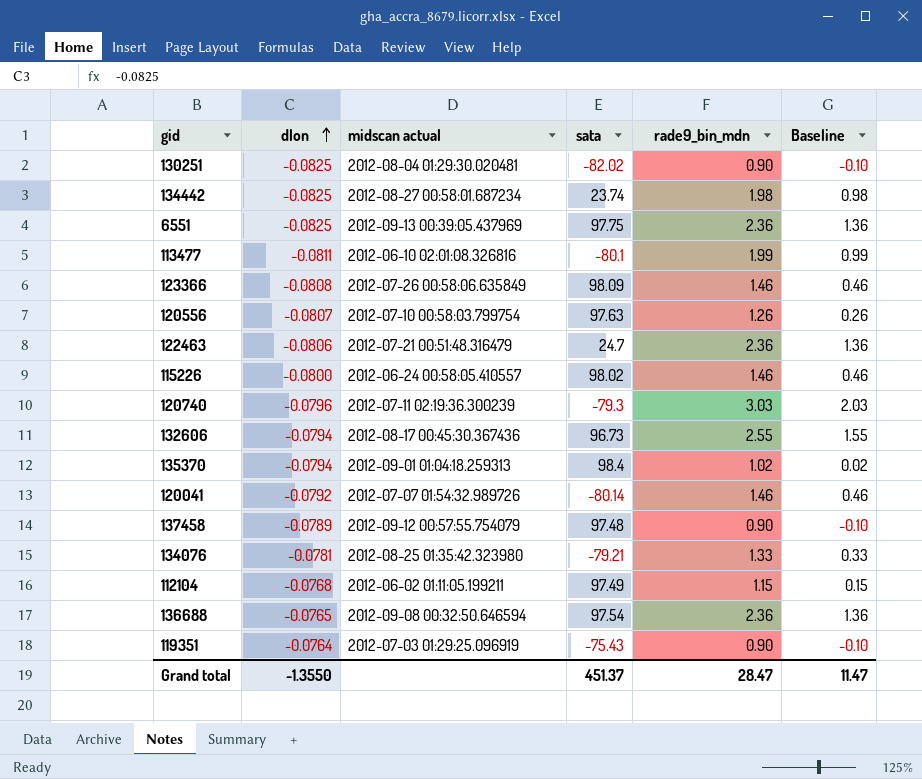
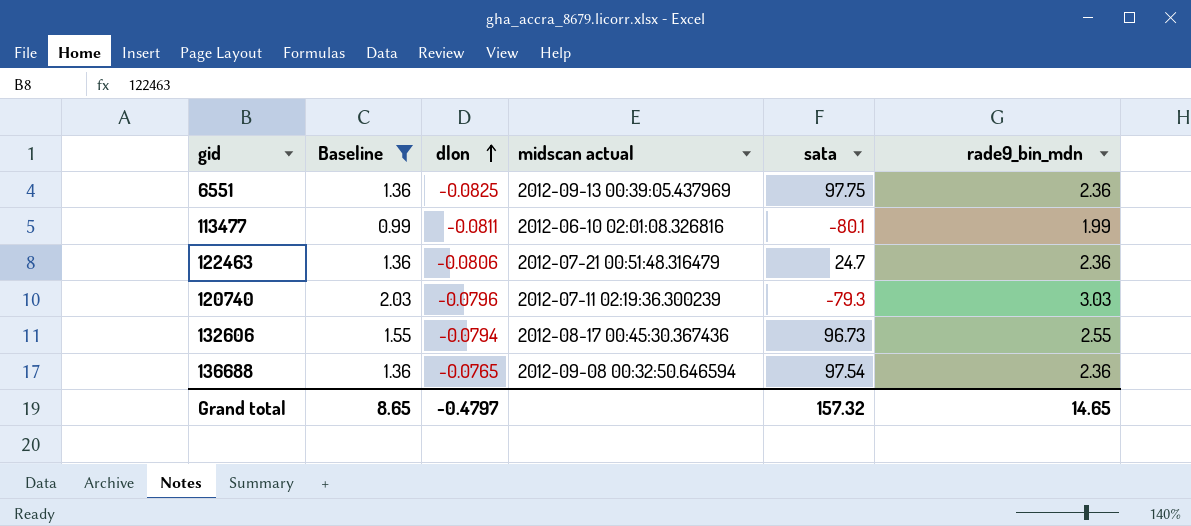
filter: none -> Baseline >= 0.99
column Baseline | position: 6 -> 2
Grand total | Baseline: 11.47 -> 8.65
Grand total | dlon: -1.3550 -> -0.4797
Grand total | sata: 451.37 -> 157.32
Grand total | rade9_bin_mdn: 28.47 -> 14.65

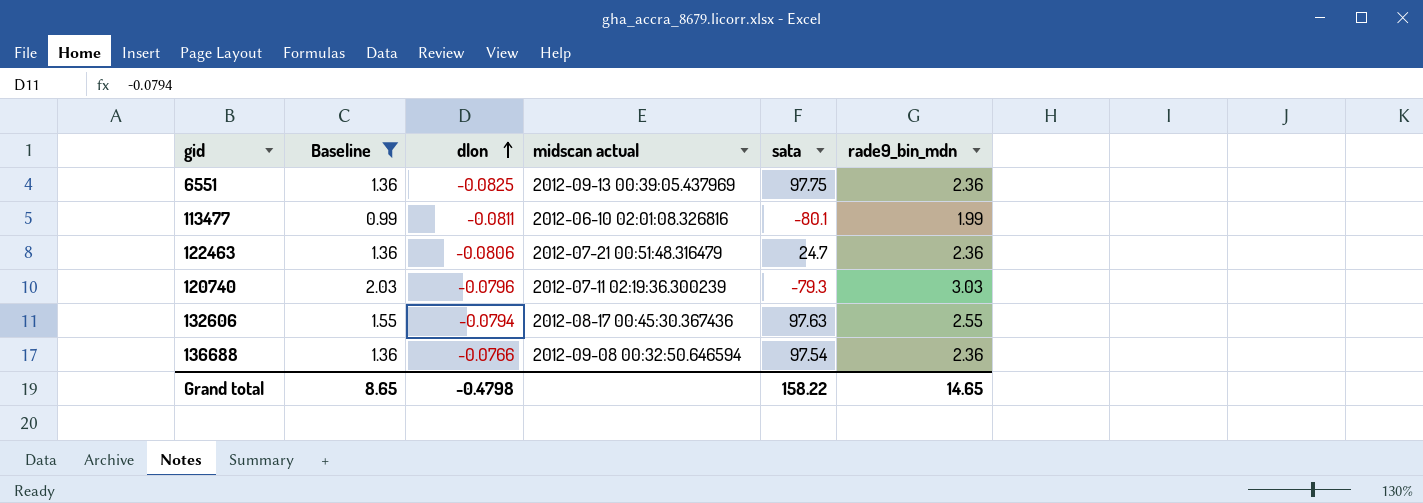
132606 | sata: 96.73 -> 97.63
136688 | dlon: -0.0765 -> -0.0766
Grand total | dlon: -0.4797 -> -0.4798
Grand total | sata: 157.32 -> 158.22

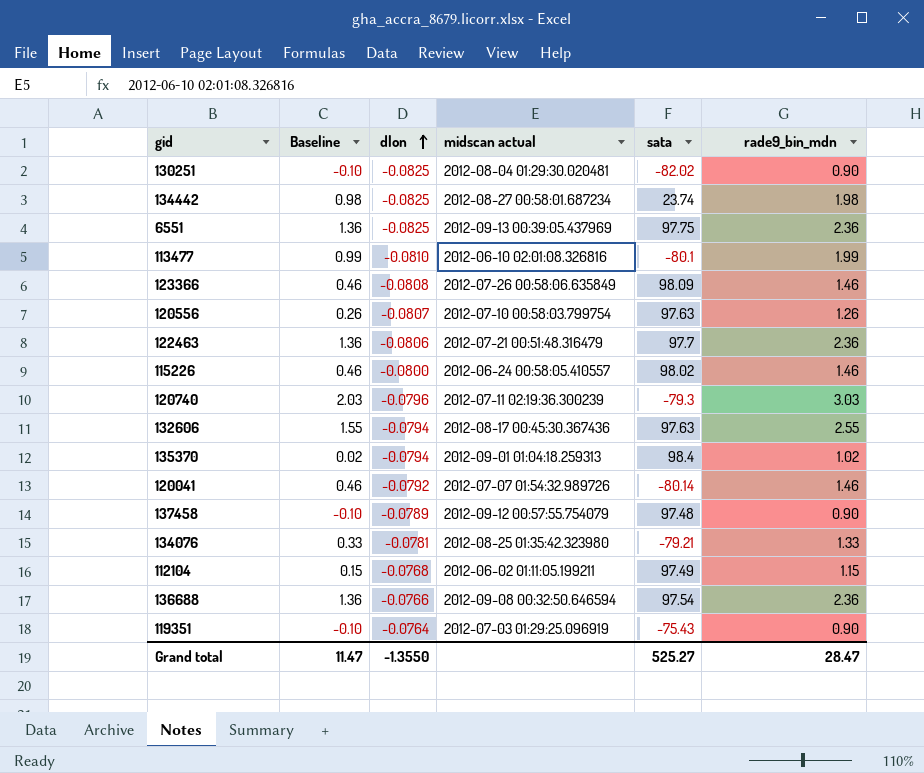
filter: Baseline >= 0.99 -> none
113477 | dlon: -0.0811 -> -0.0810
122463 | sata: 24.7 -> 97.7
Grand total | Baseline: 8.65 -> 11.47
Grand total | dlon: -0.4798 -> -1.3550
Grand total | sata: 158.22 -> 525.27
Grand total | rade9_bin_mdn: 14.65 -> 28.47

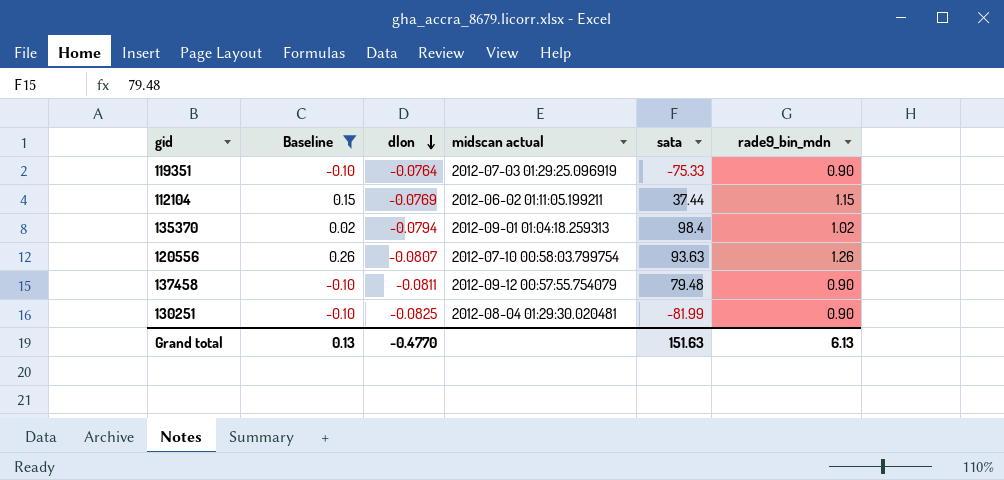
filter: none -> Baseline <= 0.26
row order: dlon ascending -> dlon descending
119351 | sata: -75.43 -> -75.33
112104 | dlon: -0.0768 -> -0.0769
112104 | sata: 97.49 -> 37.44
120556 | sata: 97.63 -> 93.63
137458 | dlon: -0.0789 -> -0.0811
137458 | sata: 97.48 -> 79.48
130251 | sata: -82.02 -> -81.99
Grand total | Baseline: 11.47 -> 0.13
Grand total | dlon: -1.3550 -> -0.4770
Grand total | sata: 525.27 -> 151.63
Grand total | rade9_bin_mdn: 28.47 -> 6.13

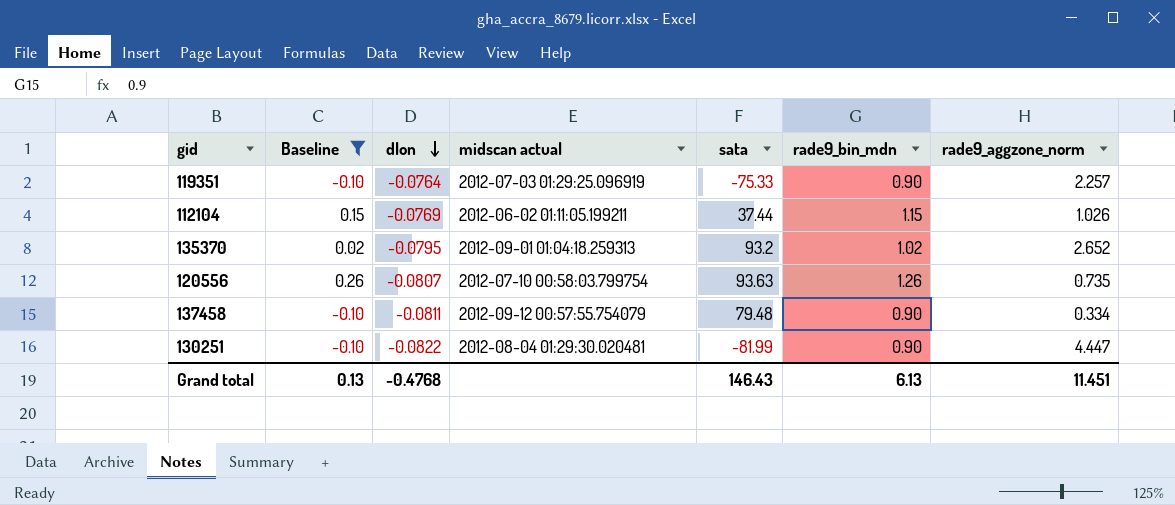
column rade9_aggzone_norm | position: none -> 7
135370 | dlon: -0.0794 -> -0.0795
135370 | sata: 98.4 -> 93.2
130251 | dlon: -0.0825 -> -0.0822
Grand total | dlon: -0.4770 -> -0.4768
Grand total | sata: 151.63 -> 146.43

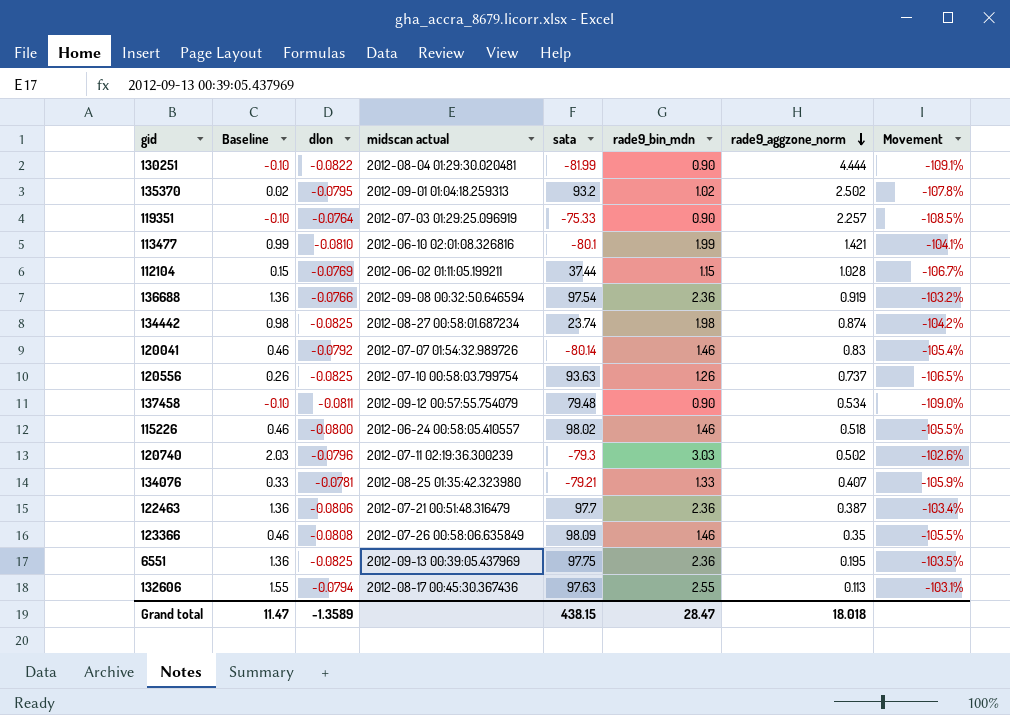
filter: Baseline <= 0.26 -> none
row order: dlon descending -> rade9_aggzone_norm descending
column Movement | formula: none -> ([dlon] - [rade9_bin_mdn]) / [rade9_bin_mdn]
130251 | rade9_aggzone_norm: 4.447 -> 4.444
135370 | rade9_aggzone_norm: 2.652 -> 2.502
112104 | rade9_aggzone_norm: 1.026 -> 1.028
120556 | dlon: -0.0807 -> -0.0825
120556 | rade9_aggzone_norm: 0.735 -> 0.737
137458 | rade9_aggzone_norm: 0.334 -> 0.534
Grand total | Baseline: 0.13 -> 11.47
Grand total | dlon: -0.4768 -> -1.3589
Grand total | sata: 146.43 -> 438.15
Grand total | rade9_bin_mdn: 6.13 -> 28.47
Grand total | rade9_aggzone_norm: 11.451 -> 18.018

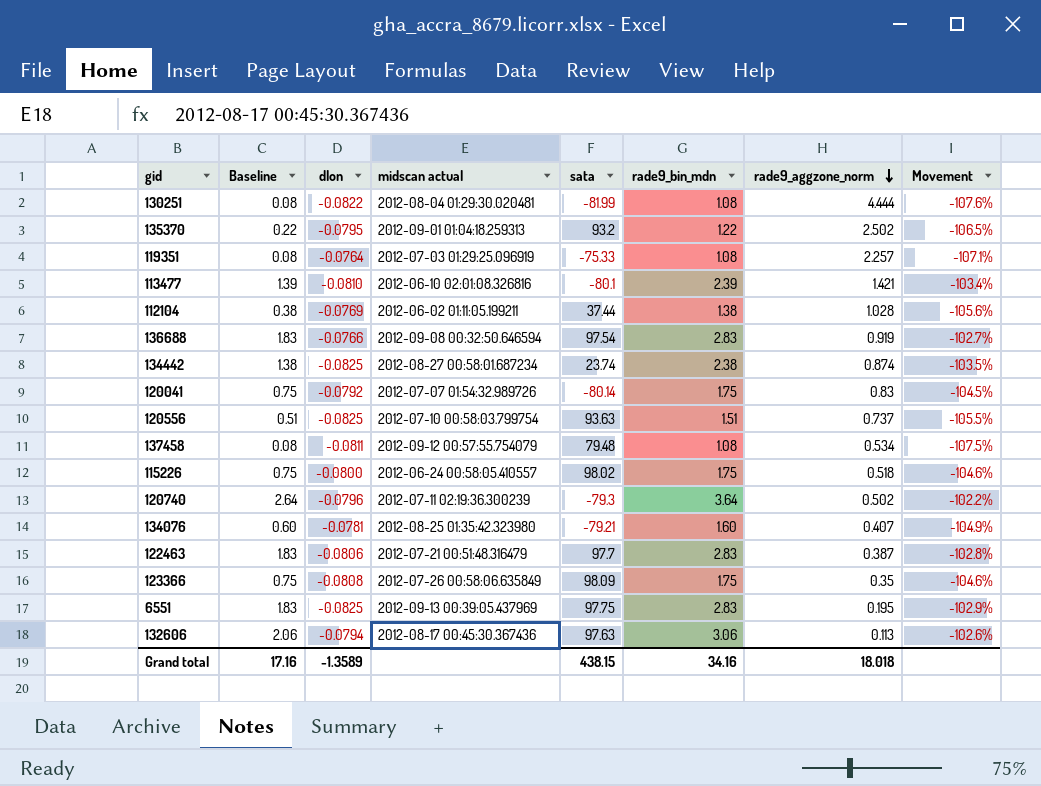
130251 | Baseline: -0.10 -> 0.08
130251 | rade9_bin_mdn: 0.90 -> 1.08
130251 | Movement: -109.1% -> -107.6%
135370 | Baseline: 0.02 -> 0.22
135370 | rade9_bin_mdn: 1.02 -> 1.22
135370 | Movement: -107.8% -> -106.5%
119351 | Baseline: -0.10 -> 0.08
119351 | rade9_bin_mdn: 0.90 -> 1.08
119351 | Movement: -108.5% -> -107.1%
113477 | Baseline: 0.99 -> 1.39
113477 | rade9_bin_mdn: 1.99 -> 2.39
113477 | Movement: -104.1% -> -103.4%
112104 | Baseline: 0.15 -> 0.38
112104 | rade9_bin_mdn: 1.15 -> 1.38
112104 | Movement: -106.7% -> -105.6%
136688 | Baseline: 1.36 -> 1.83
136688 | rade9_bin_mdn: 2.36 -> 2.83
136688 | Movement: -103.2% -> -102.7%
134442 | Baseline: 0.98 -> 1.38
134442 | rade9_bin_mdn: 1.98 -> 2.38
134442 | Movement: -104.2% -> -103.5%
120041 | Baseline: 0.46 -> 0.75
120041 | rade9_bin_mdn: 1.46 -> 1.75
120041 | Movement: -105.4% -> -104.5%
120556 | Baseline: 0.26 -> 0.51
120556 | rade9_bin_mdn: 1.26 -> 1.51
120556 | Movement: -106.5% -> -105.5%
137458 | Baseline: -0.10 -> 0.08
137458 | rade9_bin_mdn: 0.90 -> 1.08
137458 | Movement: -109.0% -> -107.5%
115226 | Baseline: 0.46 -> 0.75
115226 | rade9_bin_mdn: 1.46 -> 1.75
115226 | Movement: -105.5% -> -104.6%
120740 | Baseline: 2.03 -> 2.64
120740 | rade9_bin_mdn: 3.03 -> 3.64
120740 | Movement: -102.6% -> -102.2%
134076 | Baseline: 0.33 -> 0.60
134076 | rade9_bin_mdn: 1.33 -> 1.60
134076 | Movement: -105.9% -> -104.9%
122463 | Baseline: 1.36 -> 1.83
122463 | rade9_bin_mdn: 2.36 -> 2.83
122463 | Movement: -103.4% -> -102.8%
123366 | Baseline: 0.46 -> 0.75
123366 | rade9_bin_mdn: 1.46 -> 1.75
123366 | Movement: -105.5% -> -104.6%
6551 | Baseline: 1.36 -> 1.83
6551 | rade9_bin_mdn: 2.36 -> 2.83
6551 | Movement: -103.5% -> -102.9%
132606 | Baseline: 1.55 -> 2.06
132606 | rade9_bin_mdn: 2.55 -> 3.06
132606 | Movement: -103.1% -> -102.6%
Grand total | Baseline: 11.47 -> 17.16
Grand total | rade9_bin_mdn: 28.47 -> 34.16

